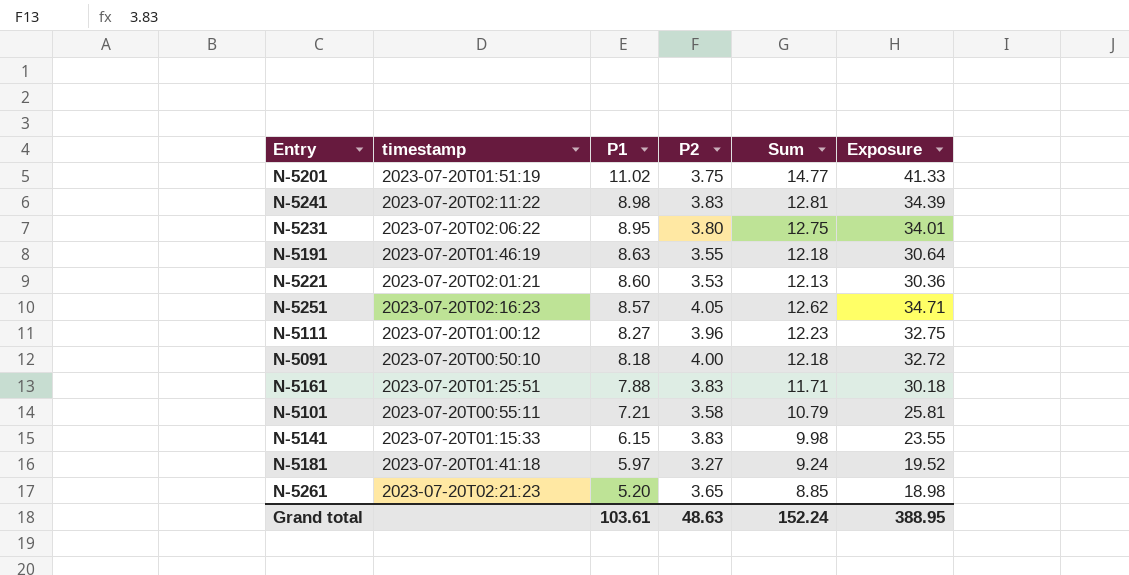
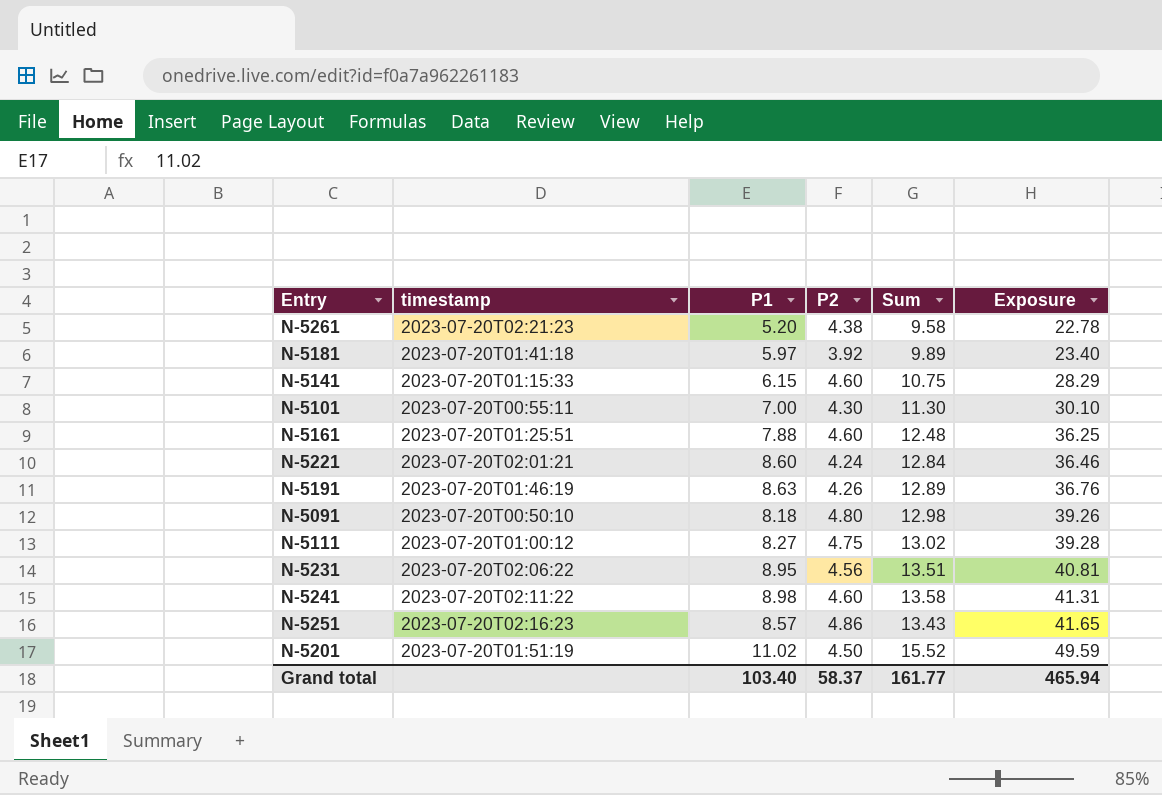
row order: P1 descending -> Exposure ascending
N-5261 | P2: 3.65 -> 4.38
N-5261 | Sum: 8.85 -> 9.58
N-5261 | Exposure: 18.98 -> 22.78
N-5181 | P2: 3.27 -> 3.92
N-5181 | Sum: 9.24 -> 9.89
N-5181 | Exposure: 19.52 -> 23.40
N-5141 | P2: 3.83 -> 4.60
N-5141 | Sum: 9.98 -> 10.75
N-5141 | Exposure: 23.55 -> 28.29
N-5101 | P1: 7.21 -> 7.00
N-5101 | P2: 3.58 -> 4.30
N-5101 | Sum: 10.79 -> 11.30
N-5101 | Exposure: 25.81 -> 30.10
N-5161 | P2: 3.83 -> 4.60
N-5161 | Sum: 11.71 -> 12.48
N-5161 | Exposure: 30.18 -> 36.25
N-5221 | P2: 3.53 -> 4.24
N-5221 | Sum: 12.13 -> 12.84
N-5221 | Exposure: 30.36 -> 36.46
N-5191 | P2: 3.55 -> 4.26
N-5191 | Sum: 12.18 -> 12.89
N-5191 | Exposure: 30.64 -> 36.76
N-5091 | P2: 4.00 -> 4.80
N-5091 | Sum: 12.18 -> 12.98
N-5091 | Exposure: 32.72 -> 39.26
N-5111 | P2: 3.96 -> 4.75
N-5111 | Sum: 12.23 -> 13.02
N-5111 | Exposure: 32.75 -> 39.28
N-5231 | P2: 3.80 -> 4.56
N-5231 | Sum: 12.75 -> 13.51
N-5231 | Exposure: 34.01 -> 40.81
N-5241 | P2: 3.83 -> 4.60
N-5241 | Sum: 12.81 -> 13.58
N-5241 | Exposure: 34.39 -> 41.31
N-5251 | P2: 4.05 -> 4.86
N-5251 | Sum: 12.62 -> 13.43
N-5251 | Exposure: 34.71 -> 41.65
N-5201 | P2: 3.75 -> 4.50
N-5201 | Sum: 14.77 -> 15.52
N-5201 | Exposure: 41.33 -> 49.59
Grand total | P1: 103.61 -> 103.40
Grand total | P2: 48.63 -> 58.37
Grand total | Sum: 152.24 -> 161.77
Grand total | Exposure: 388.95 -> 465.94

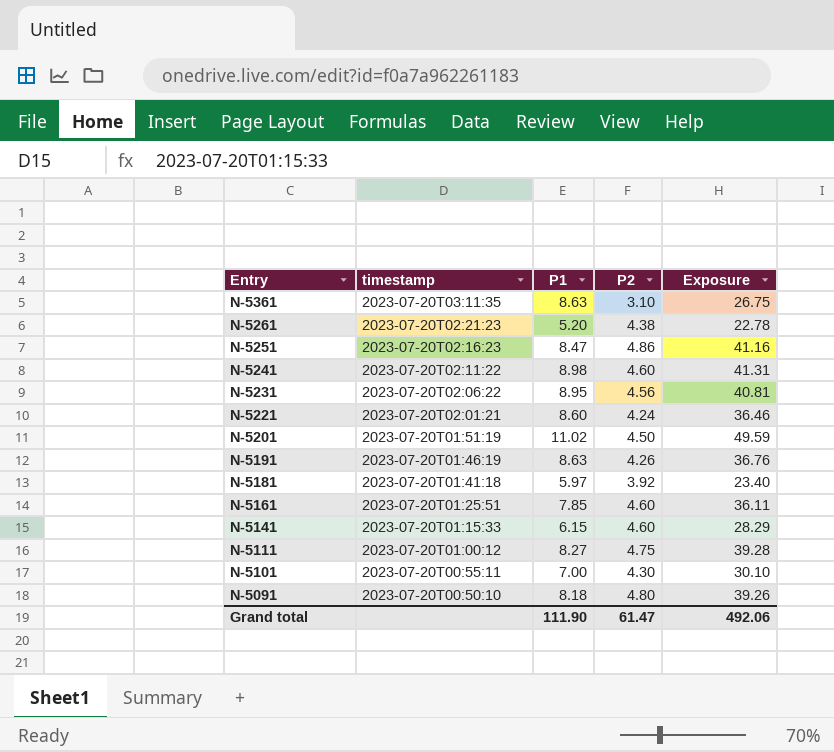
row order: Exposure ascending -> Entry descending
column Sum | formula: [P1] + [P2] -> none
row N-5361: none -> 2023-07-20T03:11:35 | 8.63 | 3.10 | 26.75
N-5251 | P1: 8.57 -> 8.47
N-5251 | Exposure: 41.65 -> 41.16
N-5161 | P1: 7.88 -> 7.85
N-5161 | Exposure: 36.25 -> 36.11
Grand total | P1: 103.40 -> 111.90
Grand total | P2: 58.37 -> 61.47
Grand total | Exposure: 465.94 -> 492.06

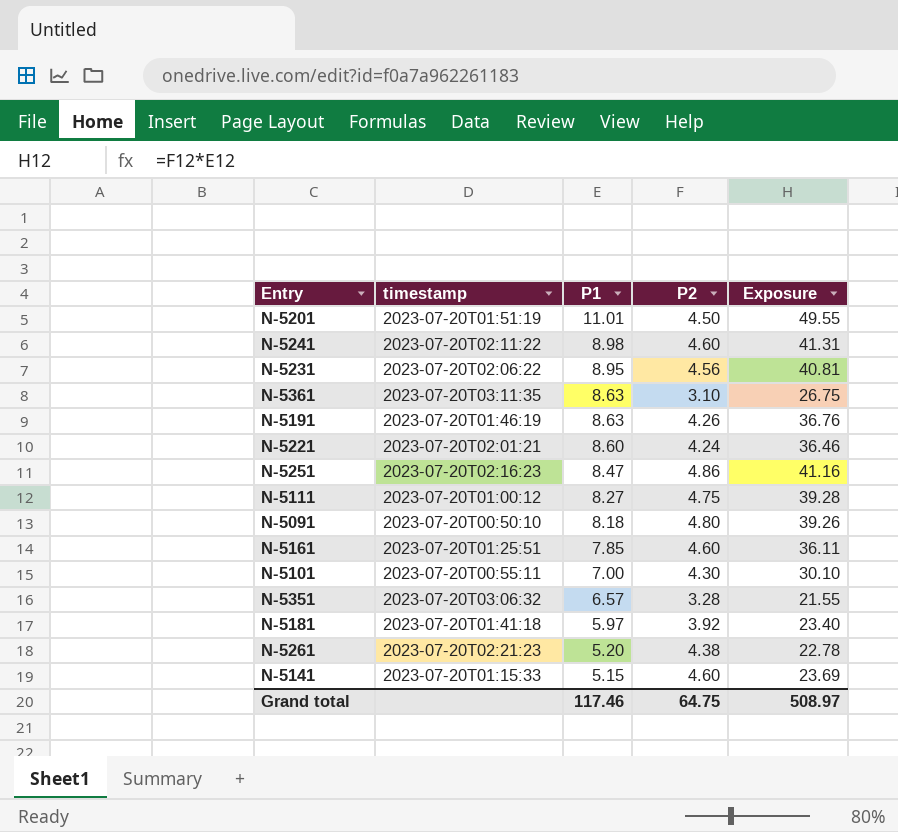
row order: Entry descending -> P1 descending
N-5201 | P1: 11.02 -> 11.01
N-5201 | Exposure: 49.59 -> 49.55
row N-5351: none -> 2023-07-20T03:06:32 | 6.57 | 3.28 | 21.55
N-5141 | P1: 6.15 -> 5.15
N-5141 | Exposure: 28.29 -> 23.69
Grand total | P1: 111.90 -> 117.46
Grand total | P2: 61.47 -> 64.75
Grand total | Exposure: 492.06 -> 508.97

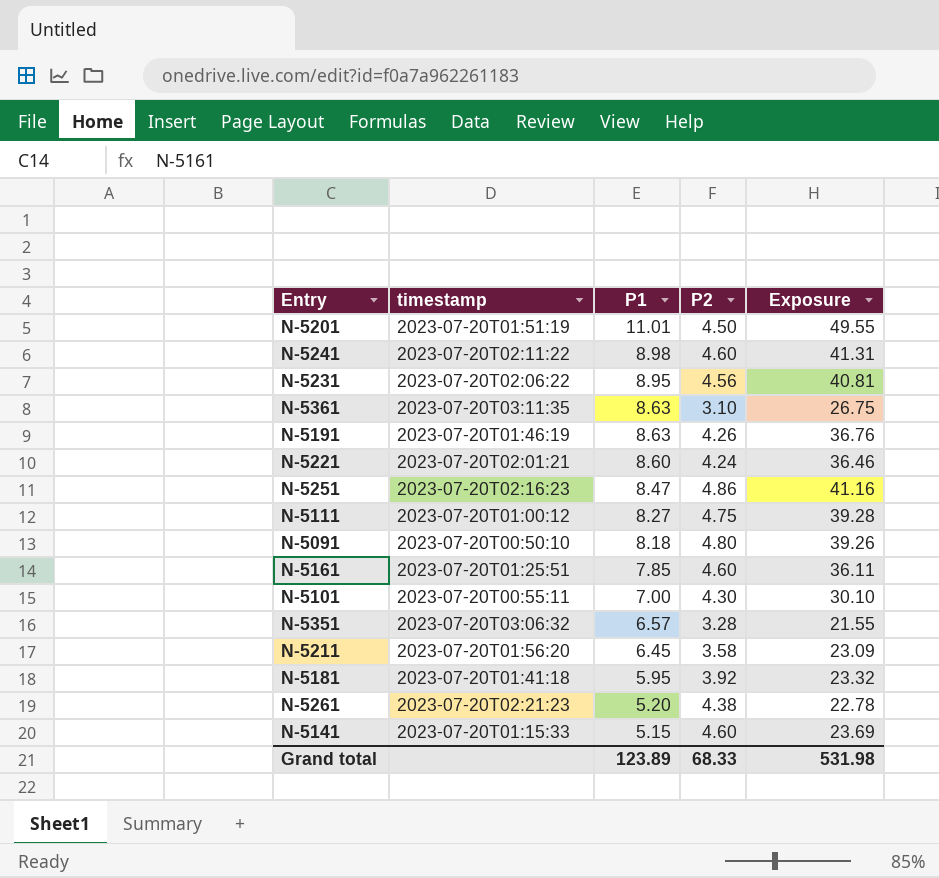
row N-5211: none -> 2023-07-20T01:56:20 | 6.45 | 3.58 | 23.09
N-5181 | P1: 5.97 -> 5.95
N-5181 | Exposure: 23.40 -> 23.32
Grand total | P1: 117.46 -> 123.89
Grand total | P2: 64.75 -> 68.33
Grand total | Exposure: 508.97 -> 531.98

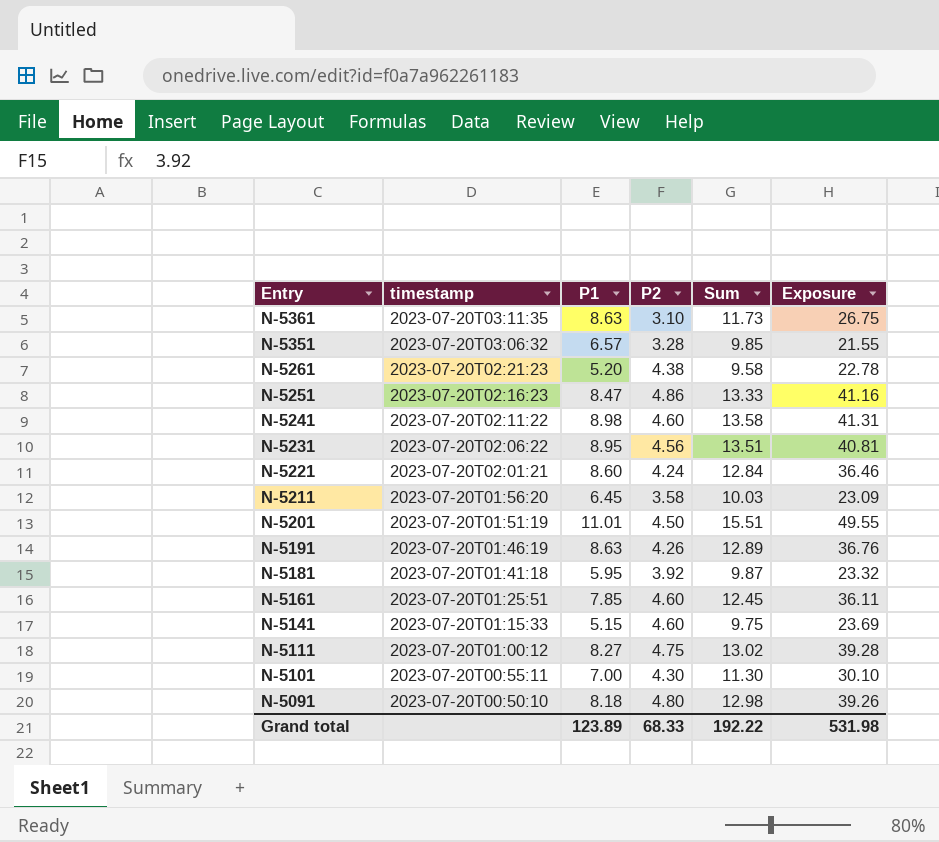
row order: P1 descending -> Entry descending
column Sum | formula: none -> [P1] + [P2]

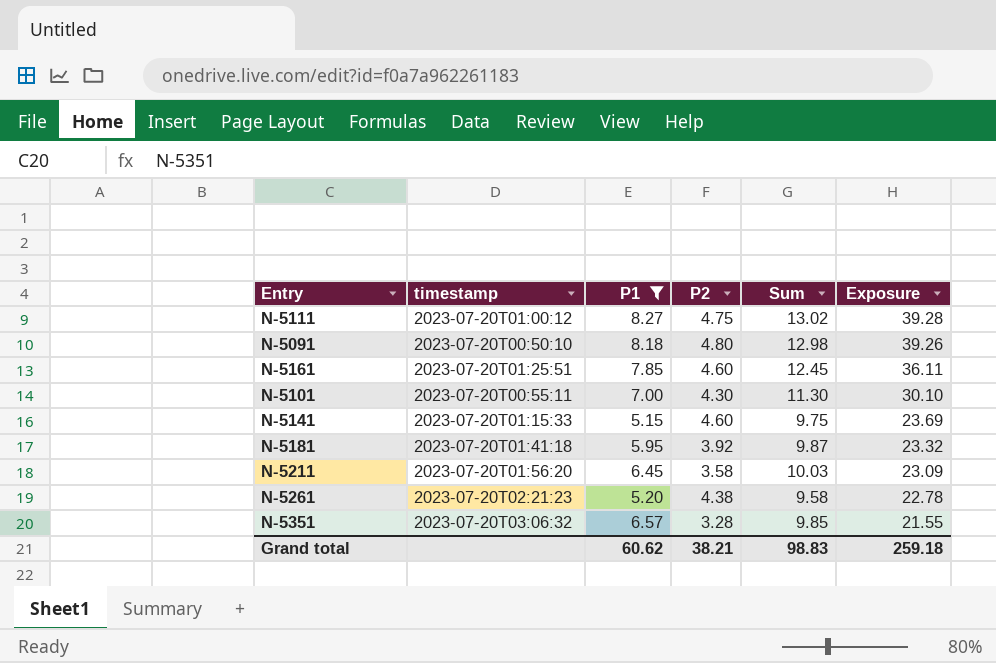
filter: none -> P1 <= 8.27
row order: Entry descending -> Exposure descending
Grand total | P1: 123.89 -> 60.62
Grand total | P2: 68.33 -> 38.21
Grand total | Sum: 192.22 -> 98.83
Grand total | Exposure: 531.98 -> 259.18

